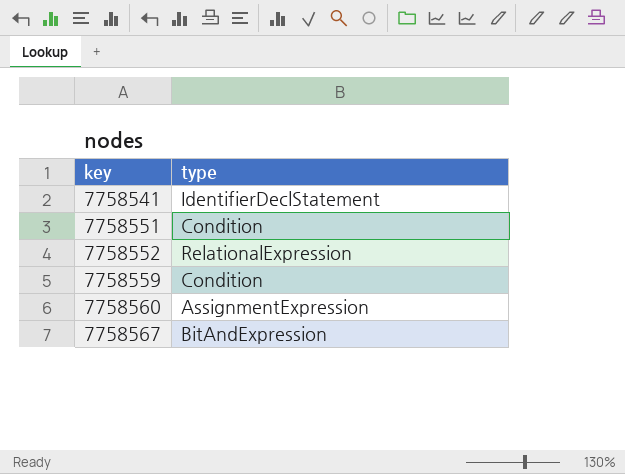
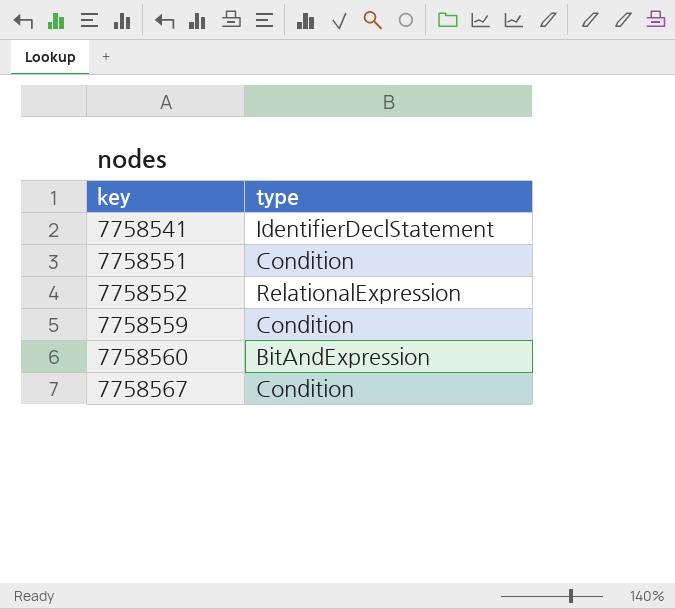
7758560 | type: AssignmentExpression -> BitAndExpression
7758567 | type: BitAndExpression -> Condition

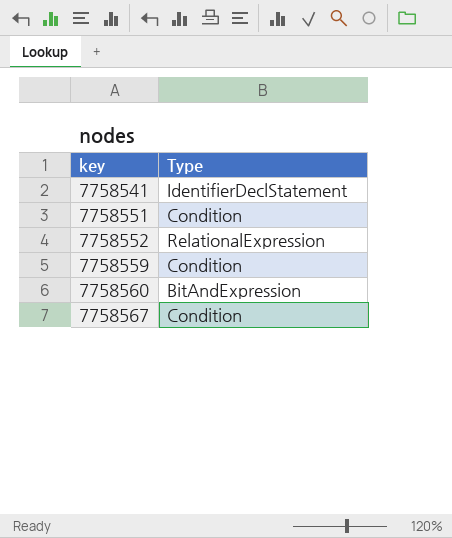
column name: type -> Type

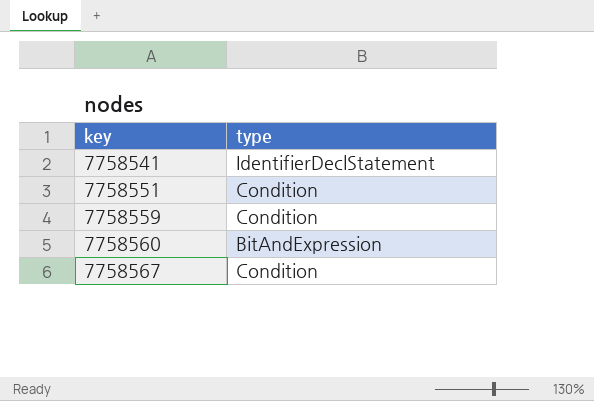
column name: Type -> type
row 7758552: RelationalExpression -> none

